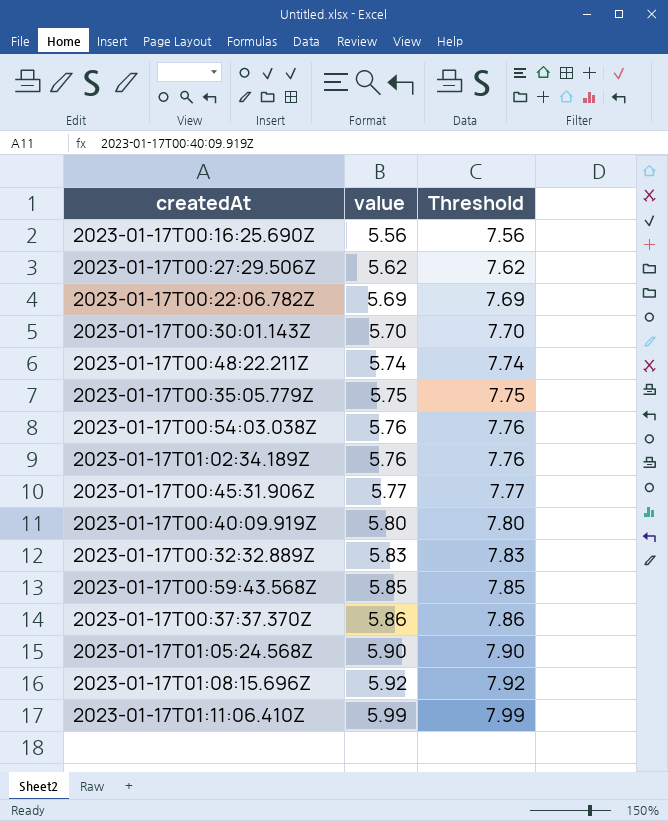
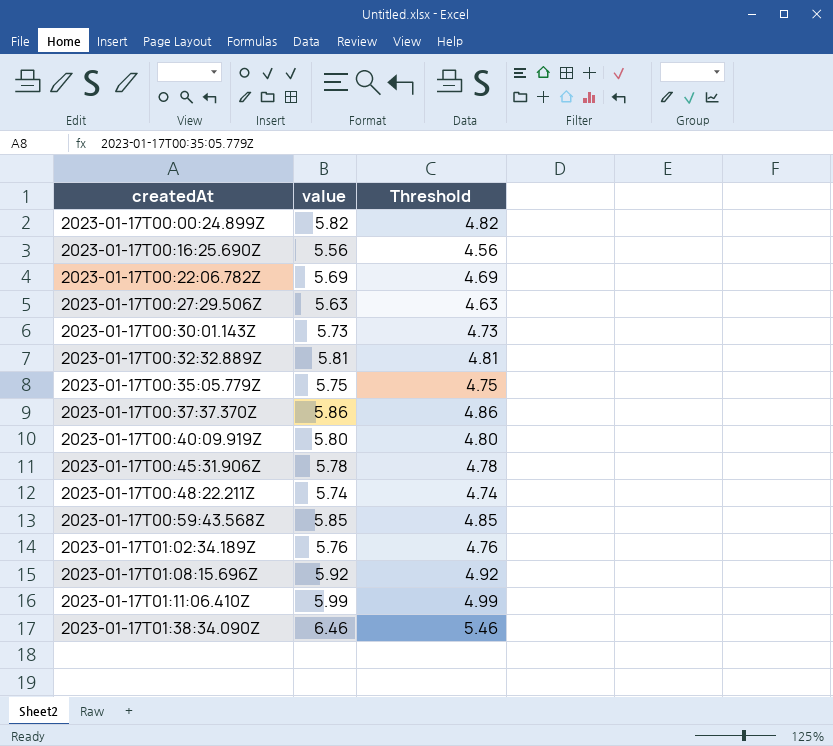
row order: value ascending -> createdAt ascending
column Threshold | formula: [value] + 2 -> [value] - 1
row 2023-01-17T00:54:03.038Z: 5.76 | 7.76 -> none
row 2023-01-17T01:05:24.568Z: 5.90 | 7.90 -> none
row 2023-01-17T00:00:24.899Z: none -> 5.82 | 4.82
2023-01-17T00:27:29.506Z | value: 5.62 -> 5.63
2023-01-17T00:30:01.143Z | value: 5.70 -> 5.73
2023-01-17T00:32:32.889Z | value: 5.83 -> 5.81
2023-01-17T00:45:31.906Z | value: 5.77 -> 5.78
row 2023-01-17T01:38:34.090Z: none -> 6.46 | 5.46

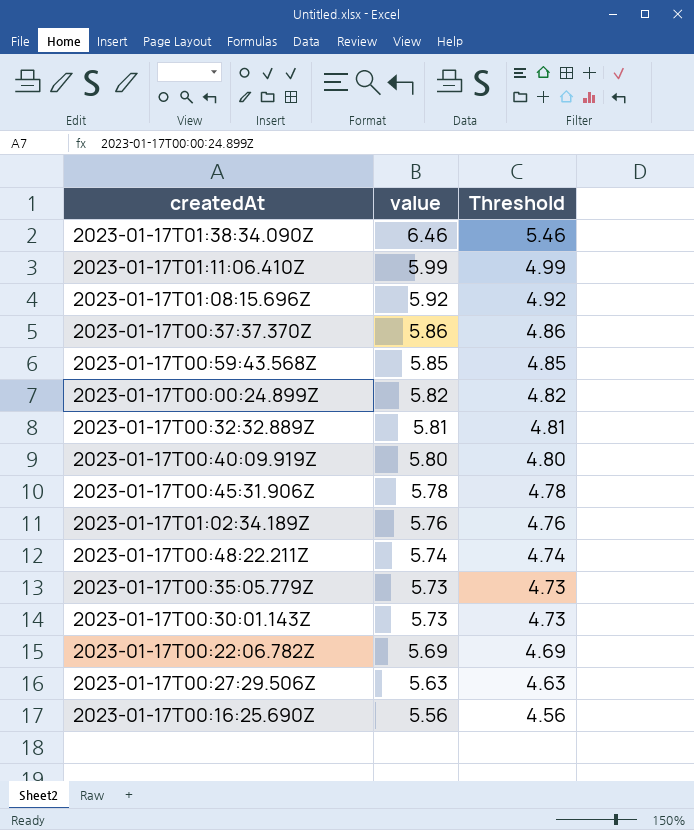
row order: createdAt ascending -> value descending
2023-01-17T00:35:05.779Z | value: 5.75 -> 5.73
2023-01-17T00:35:05.779Z | Threshold: 4.75 -> 4.73

